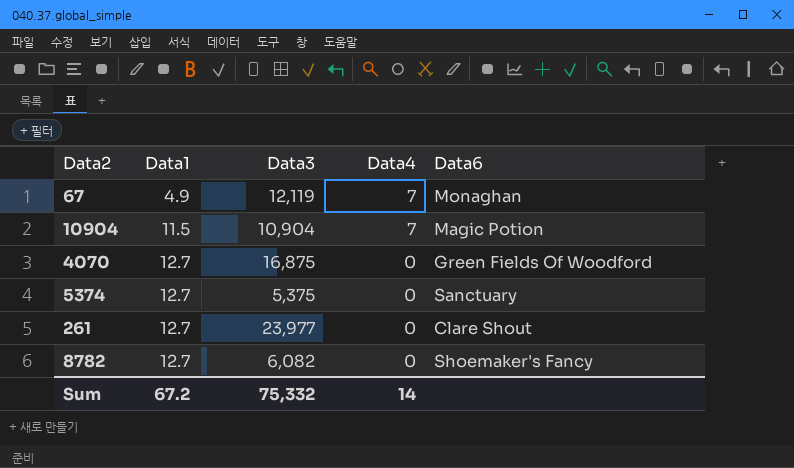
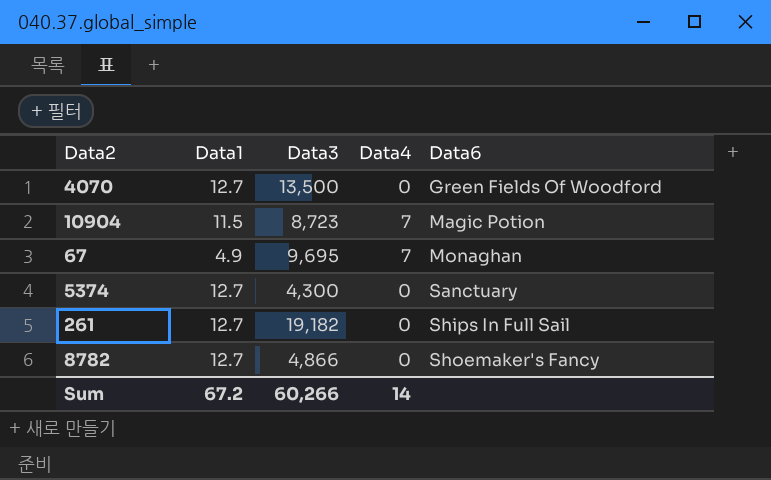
row order: Data1 ascending -> Data6 ascending
4070 | Data3: 16,875 -> 13,500
10904 | Data3: 10,904 -> 8,723
67 | Data3: 12,119 -> 9,695
5374 | Data3: 5,375 -> 4,300
261 | Data3: 23,977 -> 19,182
261 | Data6: Clare Shout -> Ships In Full Sail
8782 | Data3: 6,082 -> 4,866
Sum | Data3: 75,332 -> 60,266

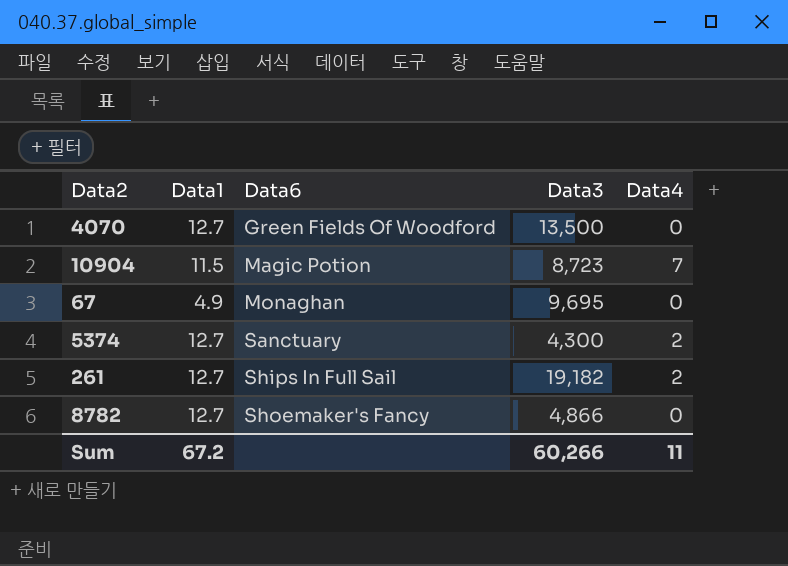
column Data6 | position: 5 -> 3
67 | Data4: 7 -> 0
5374 | Data4: 0 -> 2
261 | Data4: 0 -> 2
Sum | Data4: 14 -> 11

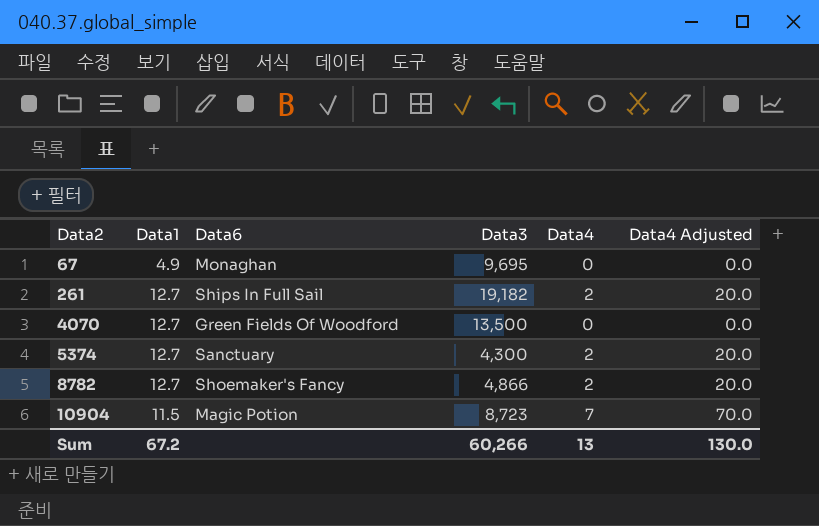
row order: Data6 ascending -> Data2 ascending
column Data4 Adjusted | formula: none -> [Data4] * 10
8782 | Data4: 0 -> 2
Sum | Data4: 11 -> 13

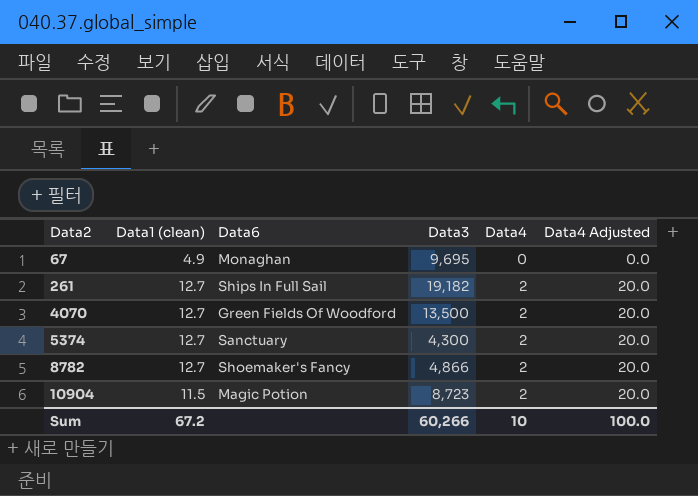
column name: Data1 -> Data1 (clean)
4070 | Data4: 0 -> 2
4070 | Data4 Adjusted: 0.0 -> 20.0
10904 | Data4: 7 -> 2
10904 | Data4 Adjusted: 70.0 -> 20.0
Sum | Data4: 13 -> 10
Sum | Data4 Adjusted: 130.0 -> 100.0

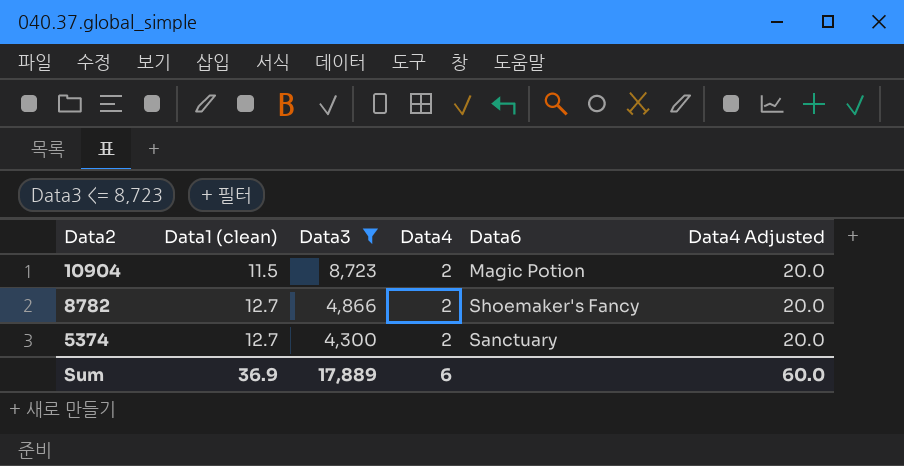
filter: none -> Data3 <= 8,723
row order: Data2 ascending -> Data2 descending
column Data6 | position: 3 -> 5
Sum | Data1 (clean): 67.2 -> 36.9
Sum | Data3: 60,266 -> 17,889
Sum | Data4: 10 -> 6
Sum | Data4 Adjusted: 100.0 -> 60.0

